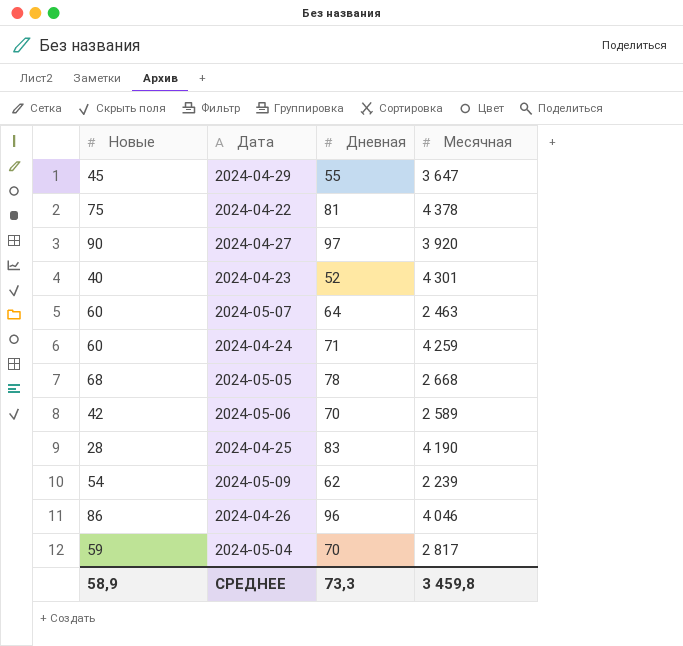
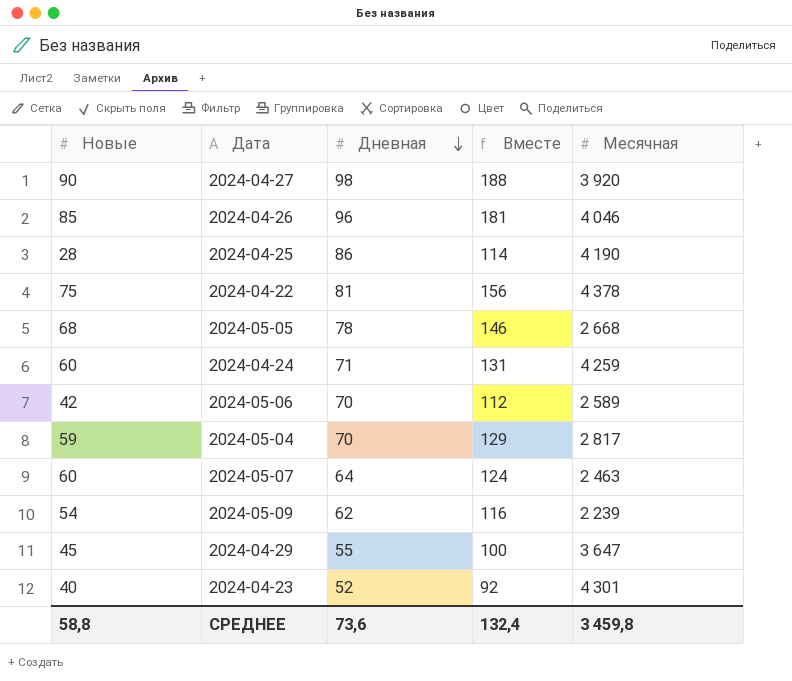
row order: none -> Дневная descending
column Вместе | formula: none -> [Новые] + [Дневная]
2024-04-27 | Дневная: 97 -> 98
2024-04-26 | Новые: 86 -> 85
2024-04-25 | Дневная: 83 -> 86
СРЕДНЕЕ | Новые: 58,9 -> 58,8
СРЕДНЕЕ | Дневная: 73,3 -> 73,6

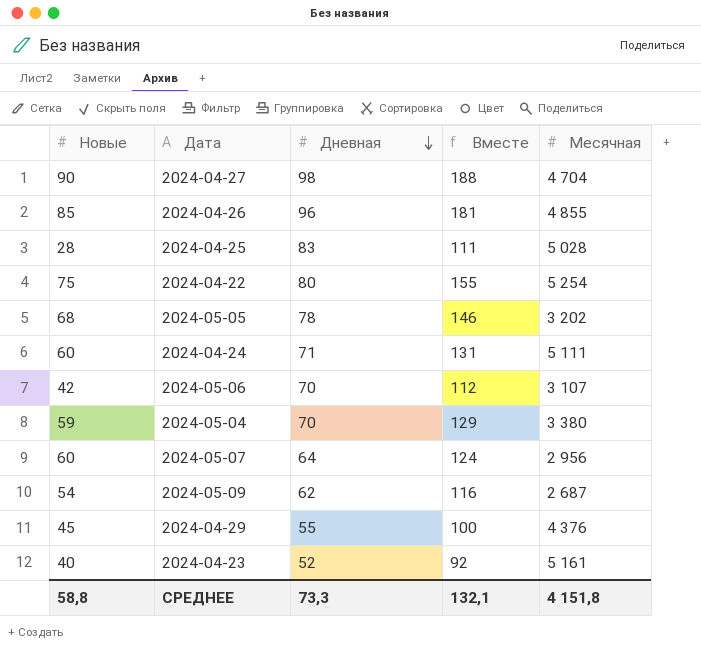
2024-04-27 | Месячная: 3 920 -> 4 704
2024-04-26 | Месячная: 4 046 -> 4 855
2024-04-25 | Дневная: 86 -> 83
2024-04-25 | Вместе: 114 -> 111
2024-04-25 | Месячная: 4 190 -> 5 028
2024-04-22 | Дневная: 81 -> 80
2024-04-22 | Вместе: 156 -> 155
2024-04-22 | Месячная: 4 378 -> 5 254
2024-05-05 | Месячная: 2 668 -> 3 202
2024-04-24 | Месячная: 4 259 -> 5 111
2024-05-06 | Месячная: 2 589 -> 3 107
2024-05-04 | Месячная: 2 817 -> 3 380
2024-05-07 | Месячная: 2 463 -> 2 956
2024-05-09 | Месячная: 2 239 -> 2 687
2024-04-29 | Месячная: 3 647 -> 4 376
2024-04-23 | Месячная: 4 301 -> 5 161
СРЕДНЕЕ | Дневная: 73,6 -> 73,3
СРЕДНЕЕ | Вместе: 132,4 -> 132,1
СРЕДНЕЕ | Месячная: 3 459,8 -> 4 151,8

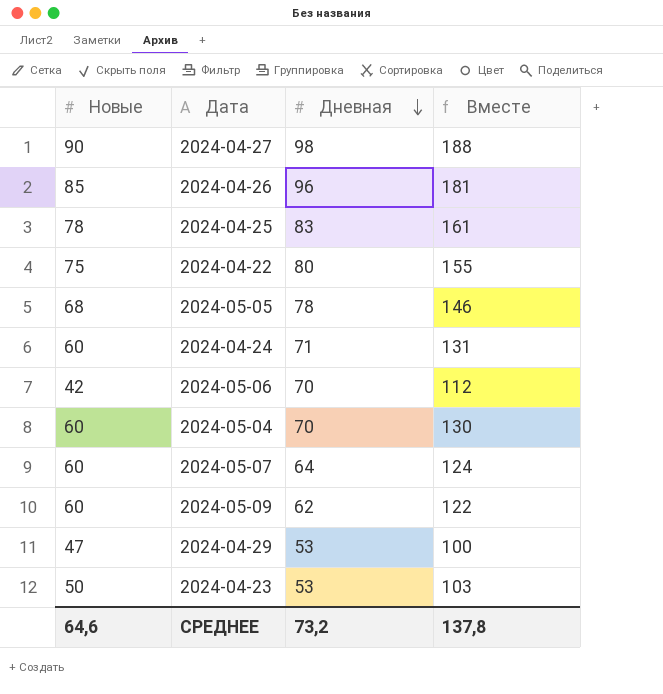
column Месячная | position: 5 -> none
2024-04-25 | Новые: 28 -> 78
2024-04-25 | Вместе: 111 -> 161
2024-05-04 | Новые: 59 -> 60
2024-05-04 | Вместе: 129 -> 130
2024-05-09 | Новые: 54 -> 60
2024-05-09 | Вместе: 116 -> 122
2024-04-29 | Новые: 45 -> 47
2024-04-29 | Дневная: 55 -> 53
2024-04-23 | Новые: 40 -> 50
2024-04-23 | Дневная: 52 -> 53
2024-04-23 | Вместе: 92 -> 103
СРЕДНЕЕ | Новые: 58,8 -> 64,6
СРЕДНЕЕ | Дневная: 73,3 -> 73,2
СРЕДНЕЕ | Вместе: 132,1 -> 137,8

